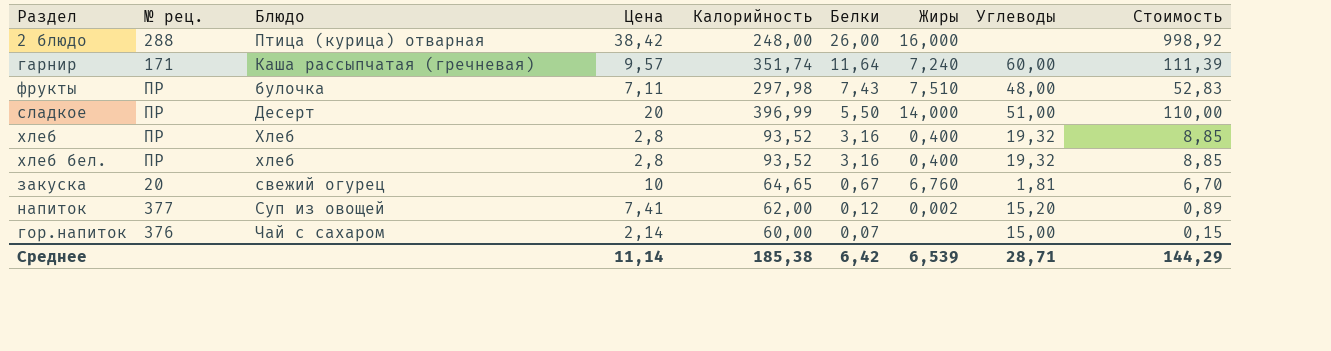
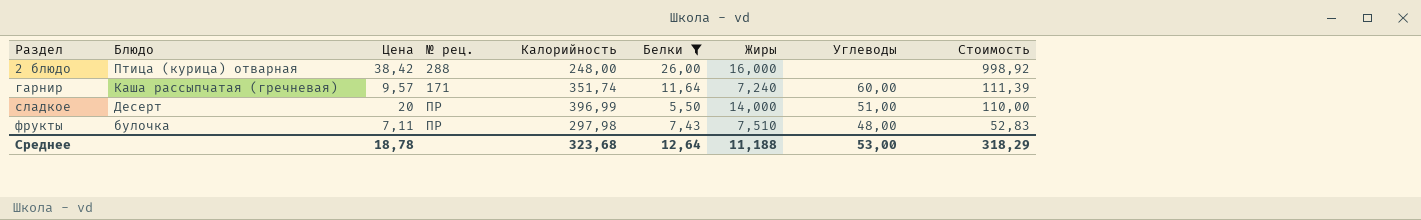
filter: none -> Белки >= 5,50
row order: Белки descending -> Раздел ascending
column № рец. | position: 2 -> 4
Среднее | Цена: 11,14 -> 18,78
Среднее | Калорийность: 185,38 -> 323,68
Среднее | Белки: 6,42 -> 12,64
Среднее | Жиры: 6,539 -> 11,188
Среднее | Углеводы: 28,71 -> 53,00
Среднее | Стоимость: 144,29 -> 318,29

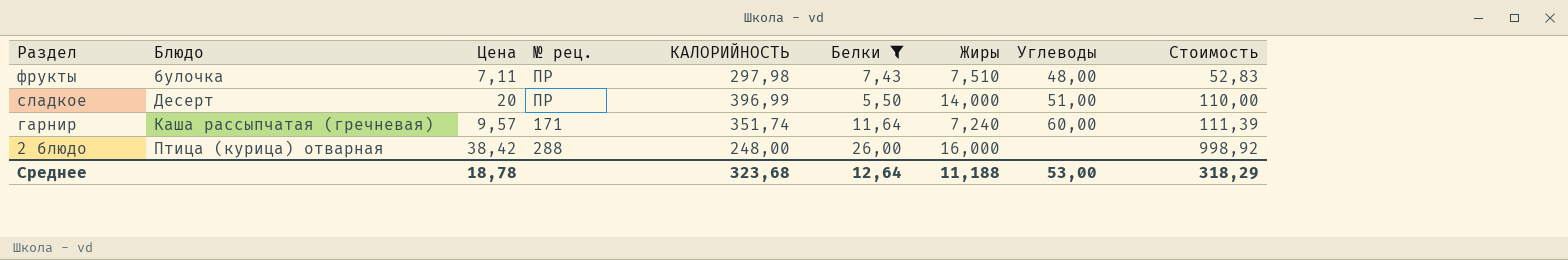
row order: Раздел ascending -> Раздел descending
column name: Калорийность -> КАЛОРИЙНОСТЬ

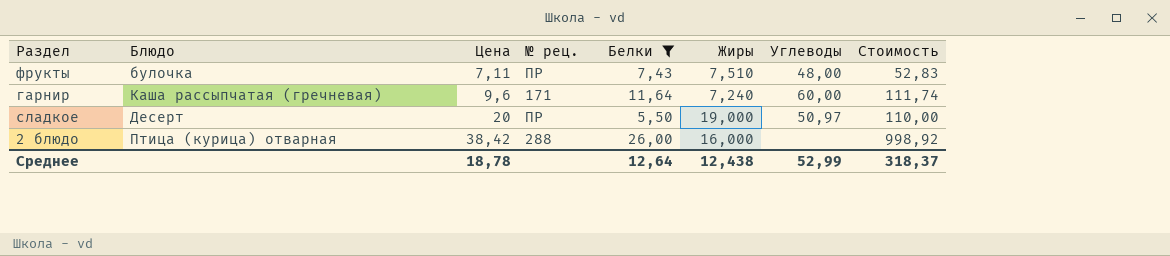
row order: Раздел descending -> Цена ascending
column КАЛОРИЙНОСТЬ | position: 5 -> none
гарнир | Цена: 9,57 -> 9,6
гарнир | Стоимость: 111,39 -> 111,74
сладкое | Жиры: 14,000 -> 19,000
сладкое | Углеводы: 51,00 -> 50,97
Среднее | Жиры: 11,188 -> 12,438
Среднее | Углеводы: 53,00 -> 52,99
Среднее | Стоимость: 318,29 -> 318,37

